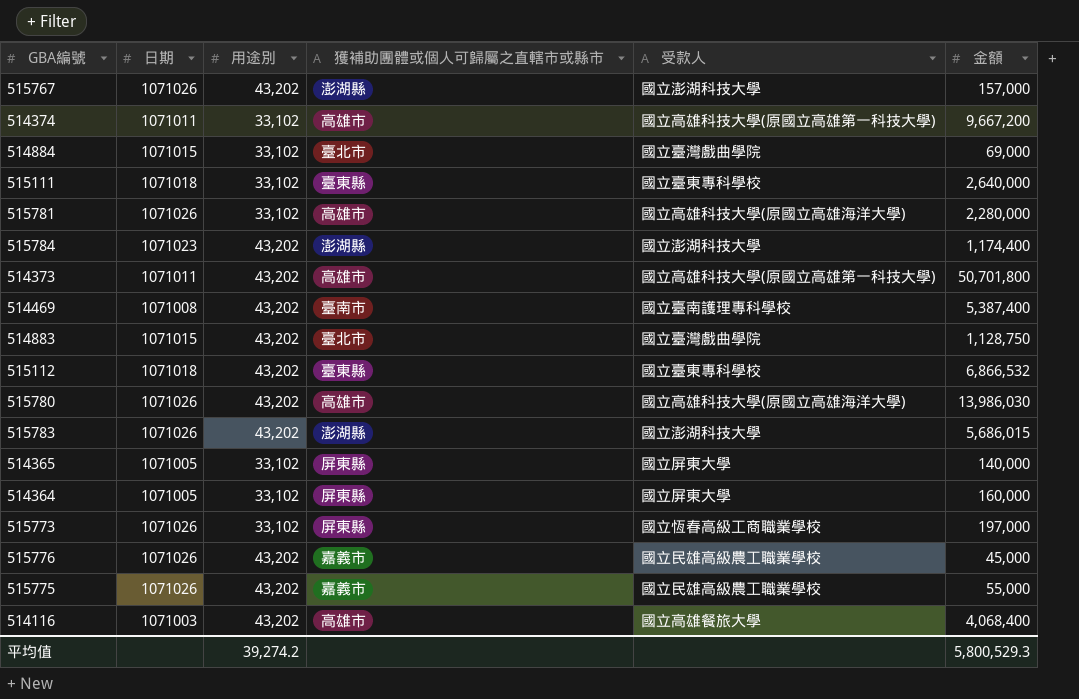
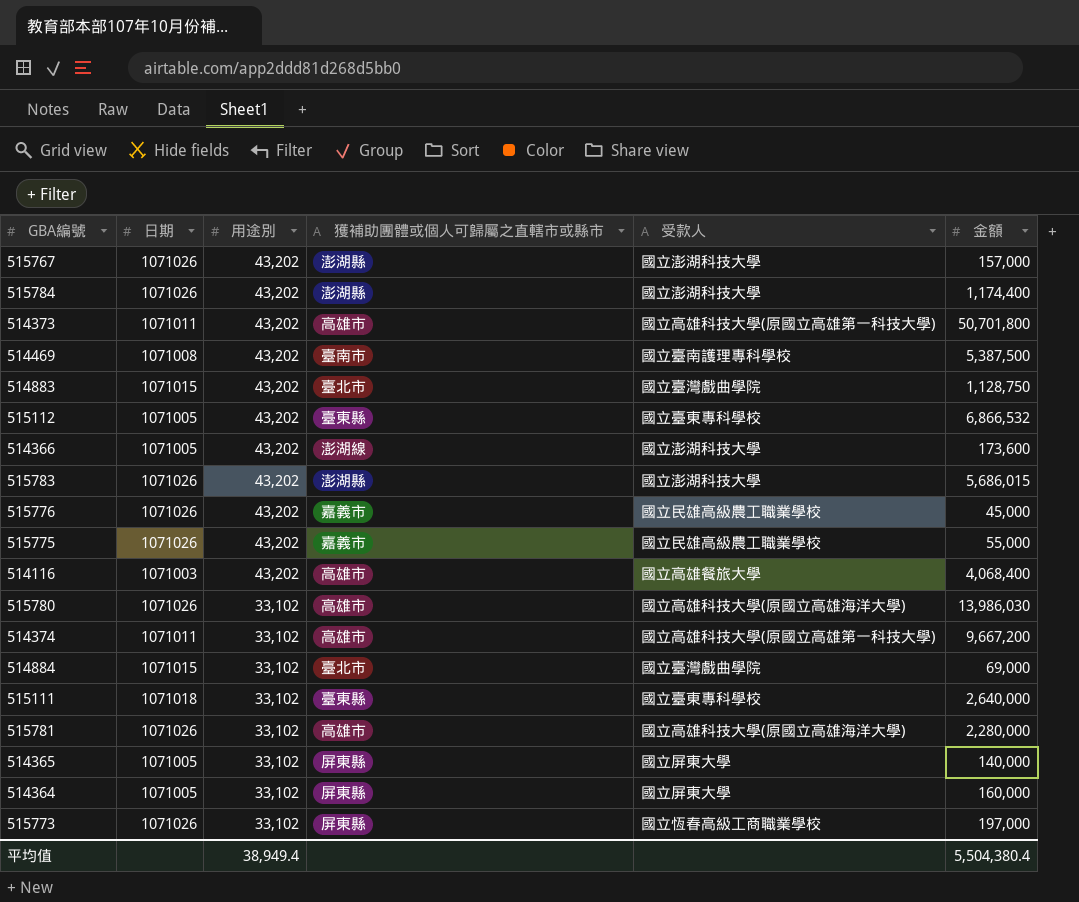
row order: none -> 用途別 descending
515784 | 日期: 1071023 -> 1071026
514469 | 金額: 5,387,400 -> 5,387,500
515112 | 日期: 1071018 -> 1071005
row 514366: none -> 1071005 | 43,202 | 澎湖線 | 國立澎湖科技大學 | 173,600
515780 | 用途別: 43,202 -> 33,102
平均值 | 用途別: 39,274.2 -> 38,949.4
平均值 | 金額: 5,800,529.3 -> 5,504,380.4

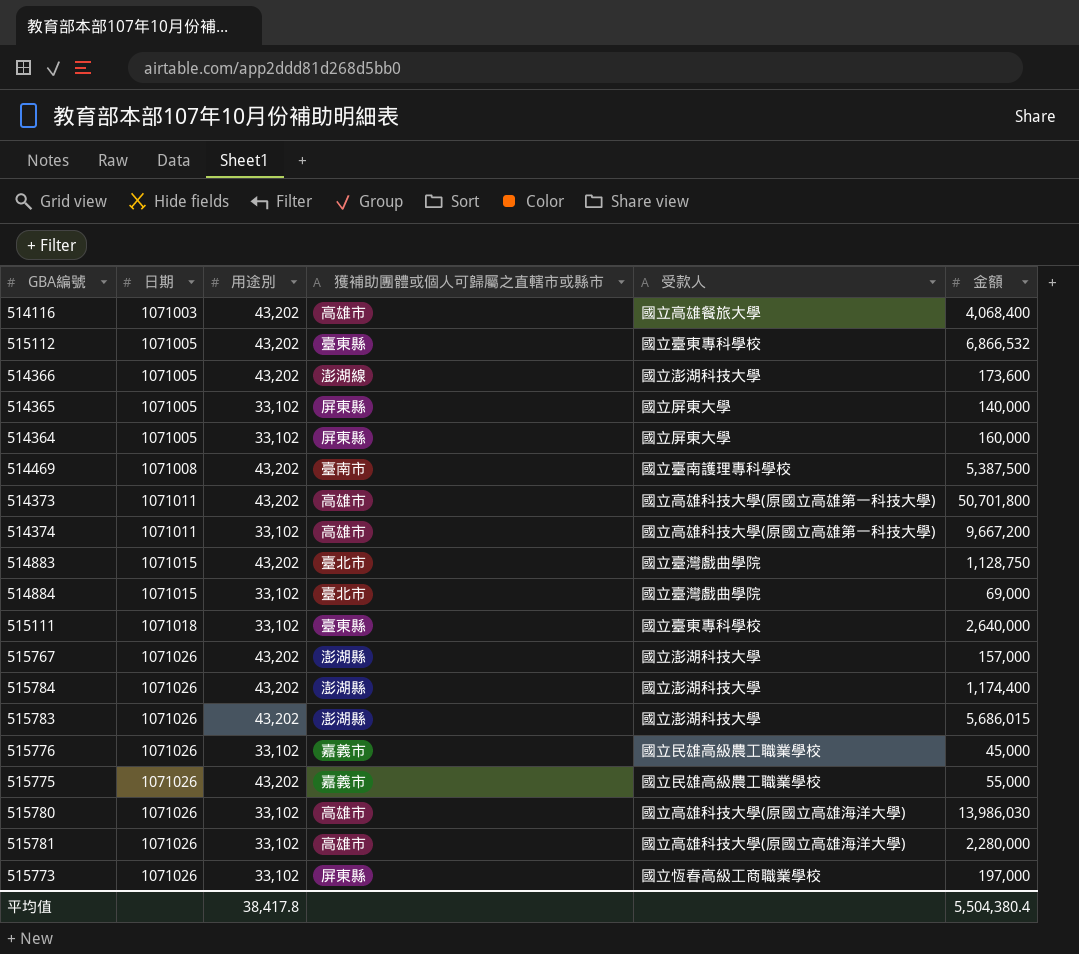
row order: 用途別 descending -> 日期 ascending
515776 | 用途別: 43,202 -> 33,102
平均值 | 用途別: 38,949.4 -> 38,417.8

